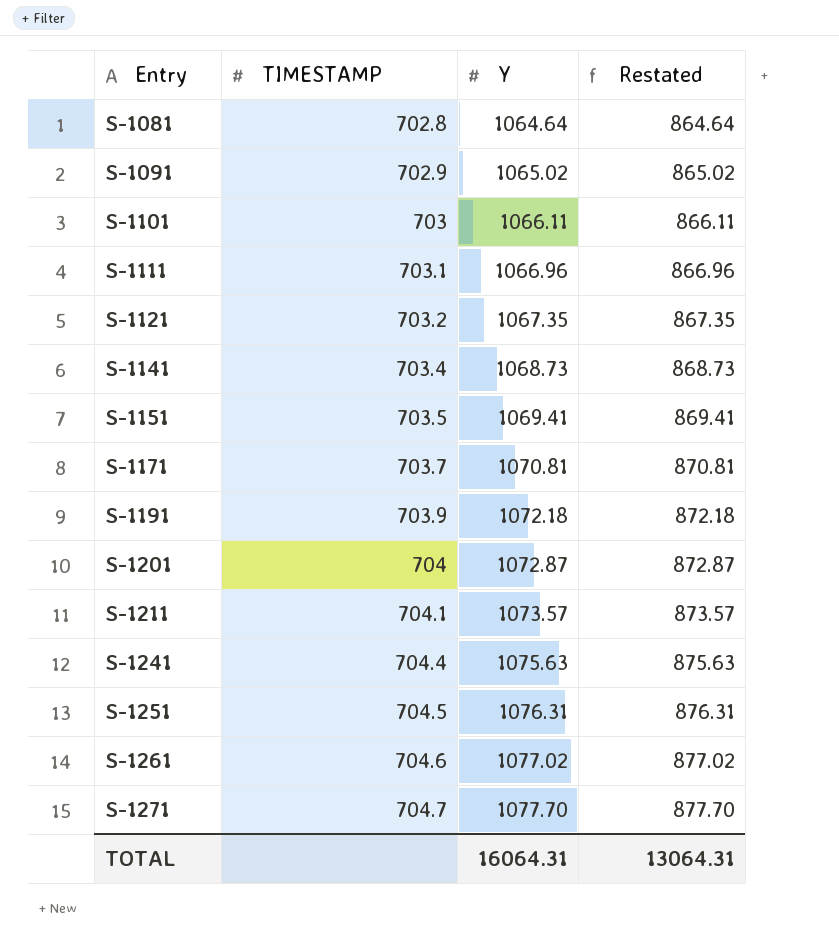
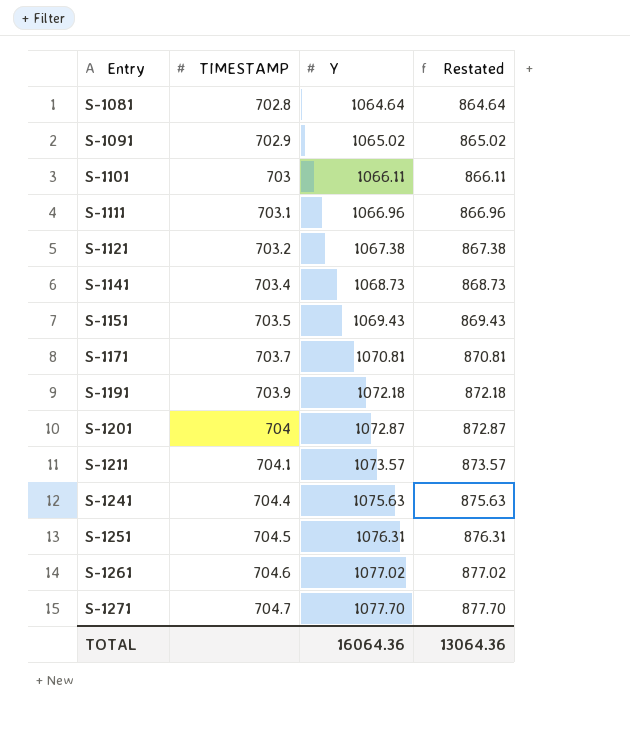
S-1121 | Y: 1067.35 -> 1067.38
S-1121 | Restated: 867.35 -> 867.38
S-1151 | Y: 1069.41 -> 1069.43
S-1151 | Restated: 869.41 -> 869.43
TOTAL | Y: 16064.31 -> 16064.36
TOTAL | Restated: 13064.31 -> 13064.36

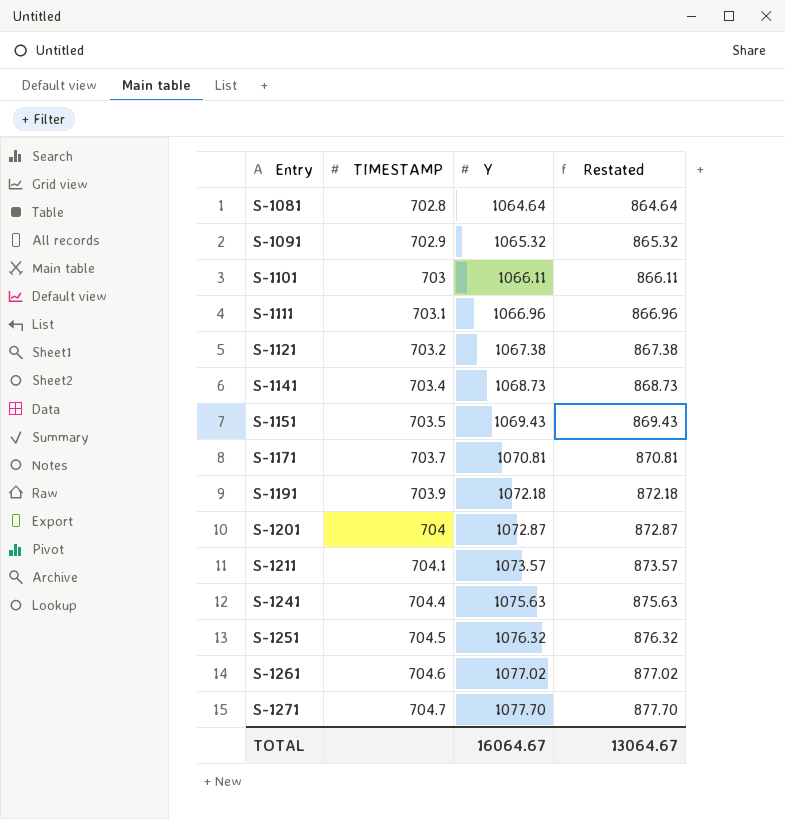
S-1091 | Y: 1065.02 -> 1065.32
S-1091 | Restated: 865.02 -> 865.32
S-1251 | Y: 1076.31 -> 1076.32
S-1251 | Restated: 876.31 -> 876.32
TOTAL | Y: 16064.36 -> 16064.67
TOTAL | Restated: 13064.36 -> 13064.67

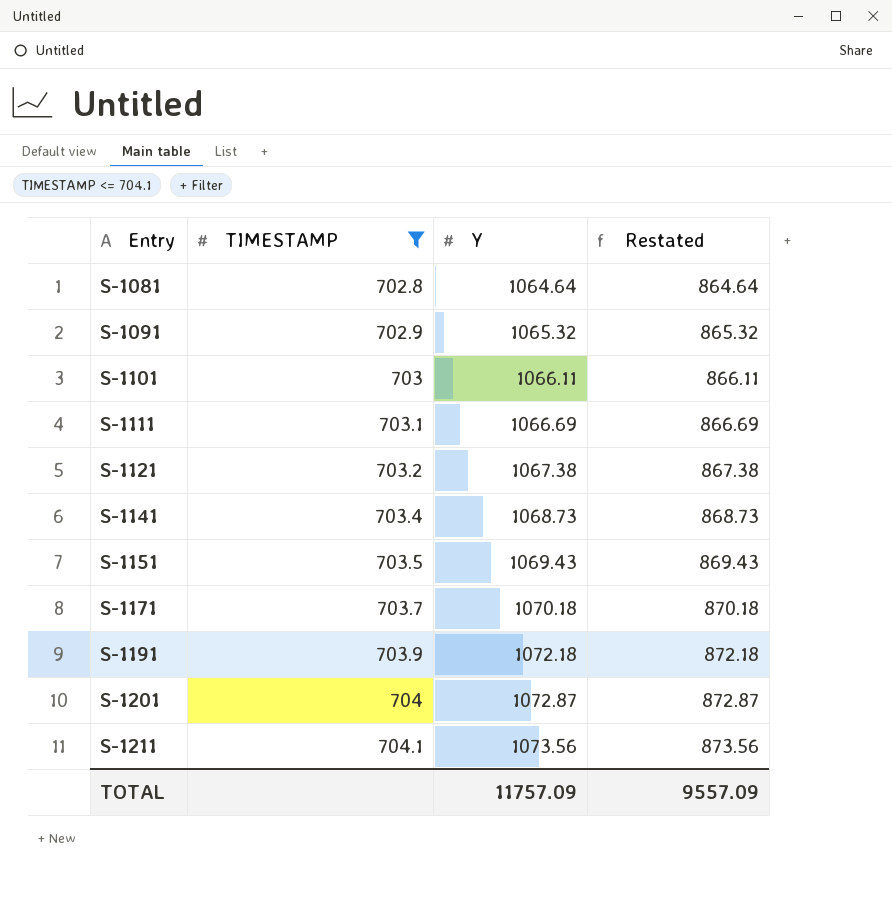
filter: none -> TIMESTAMP <= 704.1
S-1111 | Y: 1066.96 -> 1066.69
S-1111 | Restated: 866.96 -> 866.69
S-1171 | Y: 1070.81 -> 1070.18
S-1171 | Restated: 870.81 -> 870.18
S-1211 | Y: 1073.57 -> 1073.56
S-1211 | Restated: 873.57 -> 873.56
TOTAL | Y: 16064.67 -> 11757.09
TOTAL | Restated: 13064.67 -> 9557.09

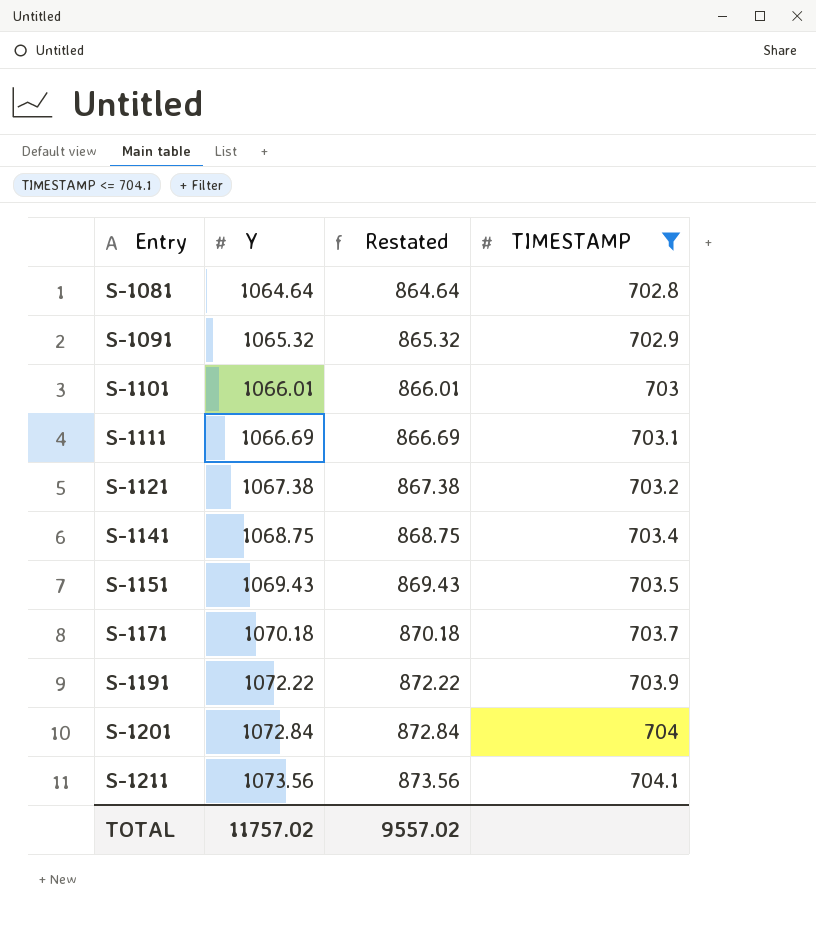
column TIMESTAMP | position: 2 -> 4
S-1101 | Y: 1066.11 -> 1066.01
S-1101 | Restated: 866.11 -> 866.01
S-1141 | Y: 1068.73 -> 1068.75
S-1141 | Restated: 868.73 -> 868.75
S-1191 | Y: 1072.18 -> 1072.22
S-1191 | Restated: 872.18 -> 872.22
S-1201 | Y: 1072.87 -> 1072.84
S-1201 | Restated: 872.87 -> 872.84
TOTAL | Y: 11757.09 -> 11757.02
TOTAL | Restated: 9557.09 -> 9557.02

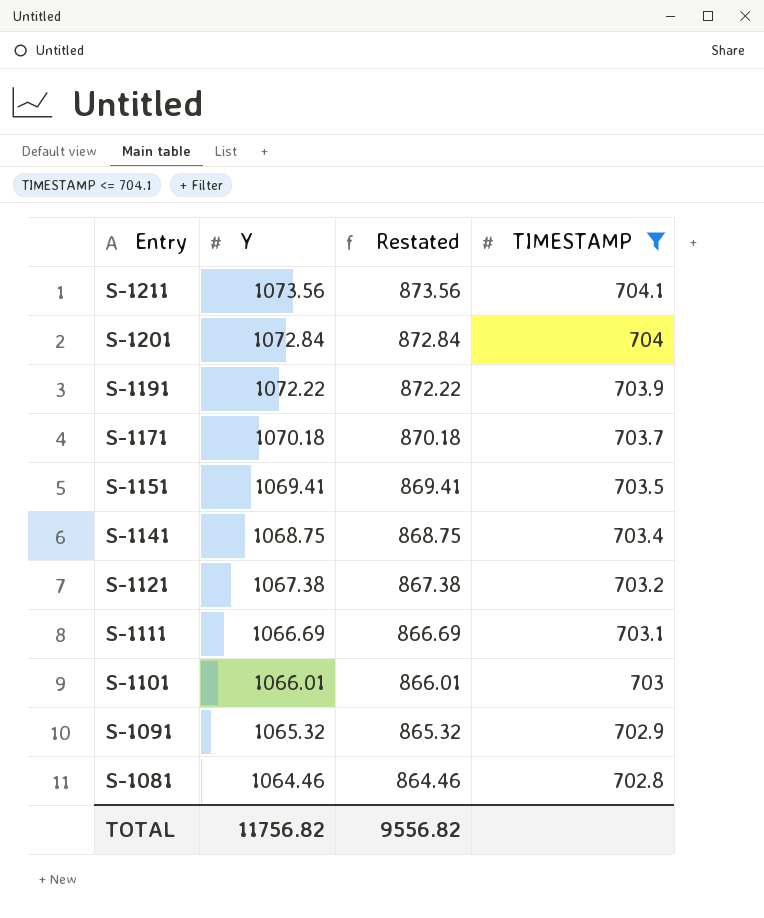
row order: Entry ascending -> Entry descending
S-1151 | Y: 1069.43 -> 1069.41
S-1151 | Restated: 869.43 -> 869.41
S-1081 | Y: 1064.64 -> 1064.46
S-1081 | Restated: 864.64 -> 864.46
TOTAL | Y: 11757.02 -> 11756.82
TOTAL | Restated: 9557.02 -> 9556.82

